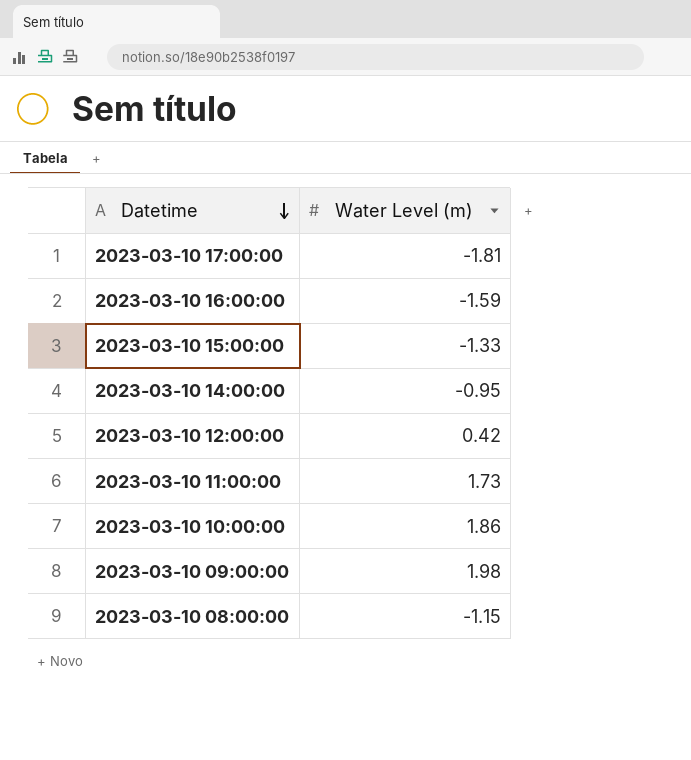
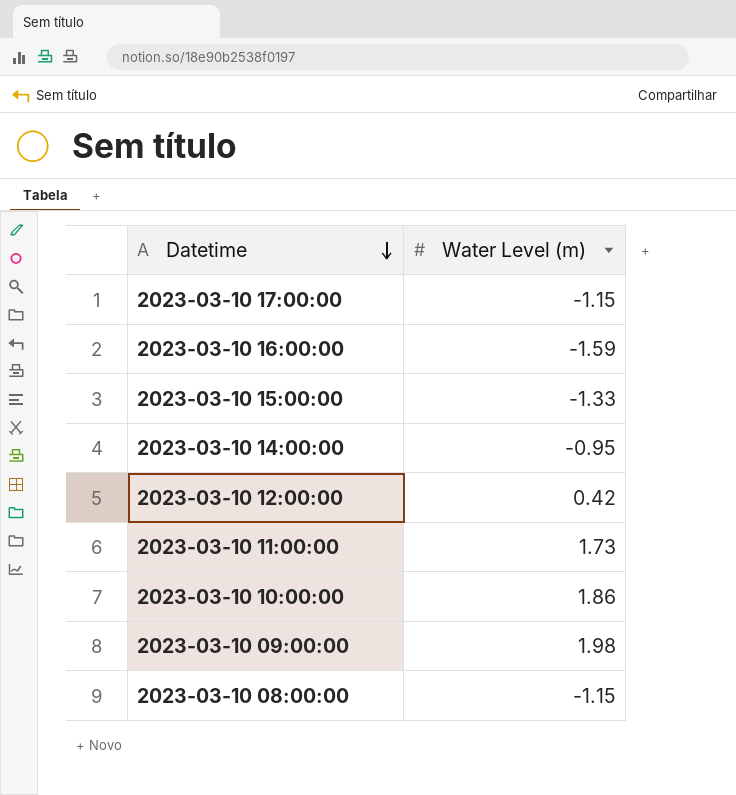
2023-03-10 17:00:00 | Water Level (m): -1.81 -> -1.15

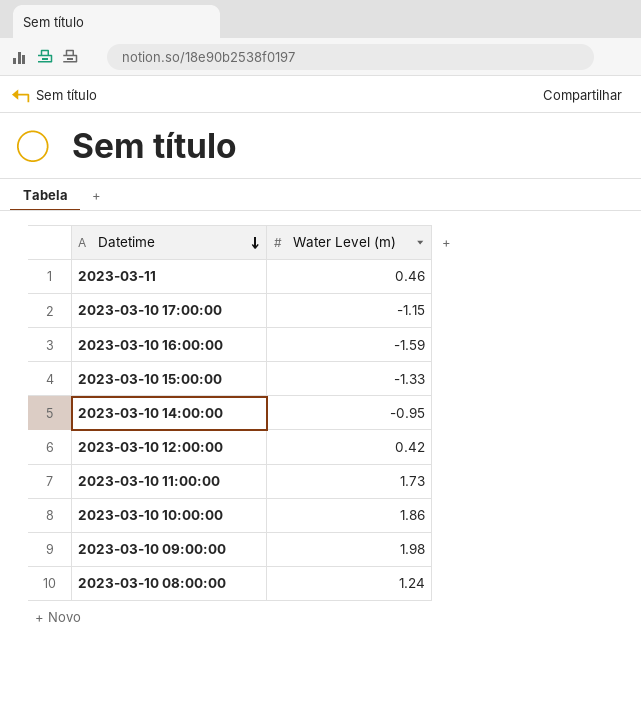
row 2023-03-11: none -> 0.46
2023-03-10 08:00:00 | Water Level (m): -1.15 -> 1.24

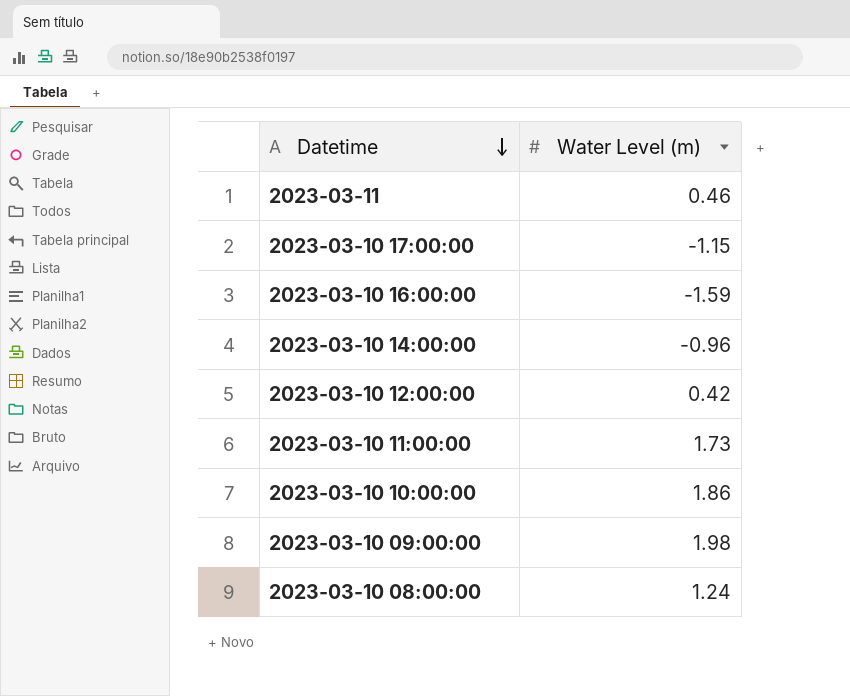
row 2023-03-10 15:00:00: -1.33 -> none
2023-03-10 14:00:00 | Water Level (m): -0.95 -> -0.96

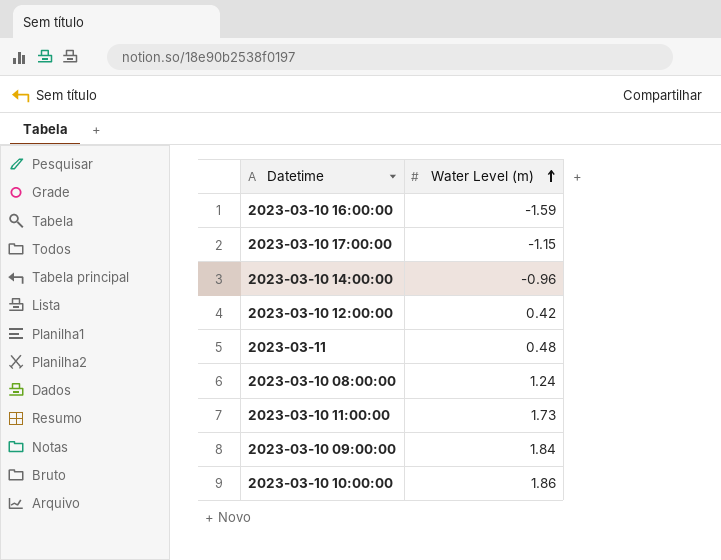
row order: Datetime descending -> Water Level (m) ascending
2023-03-11 | Water Level (m): 0.46 -> 0.48
2023-03-10 09:00:00 | Water Level (m): 1.98 -> 1.84

